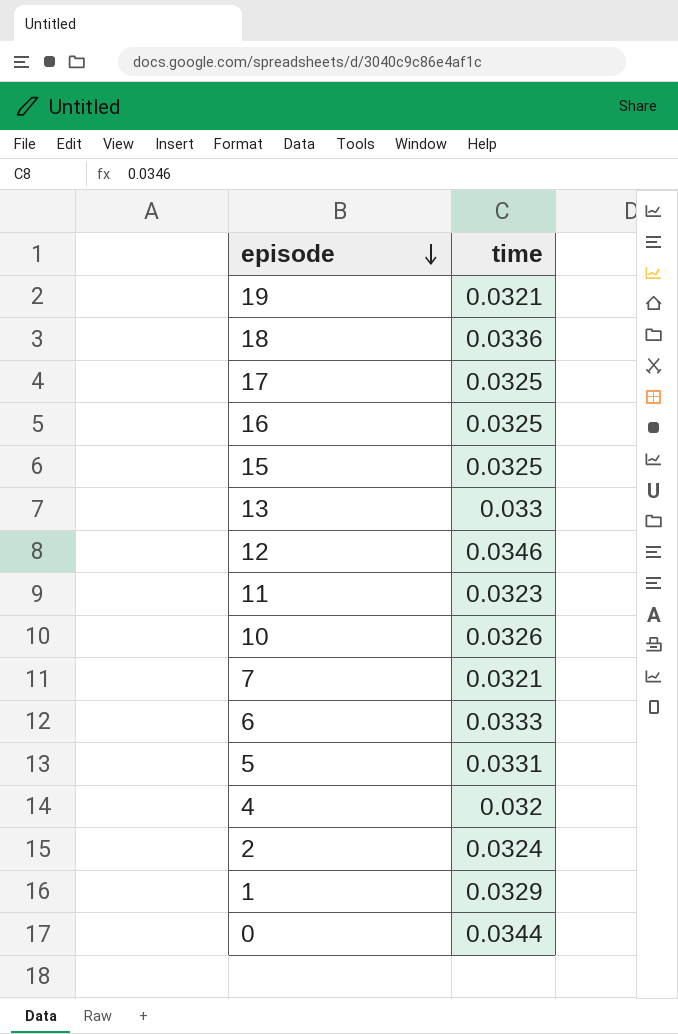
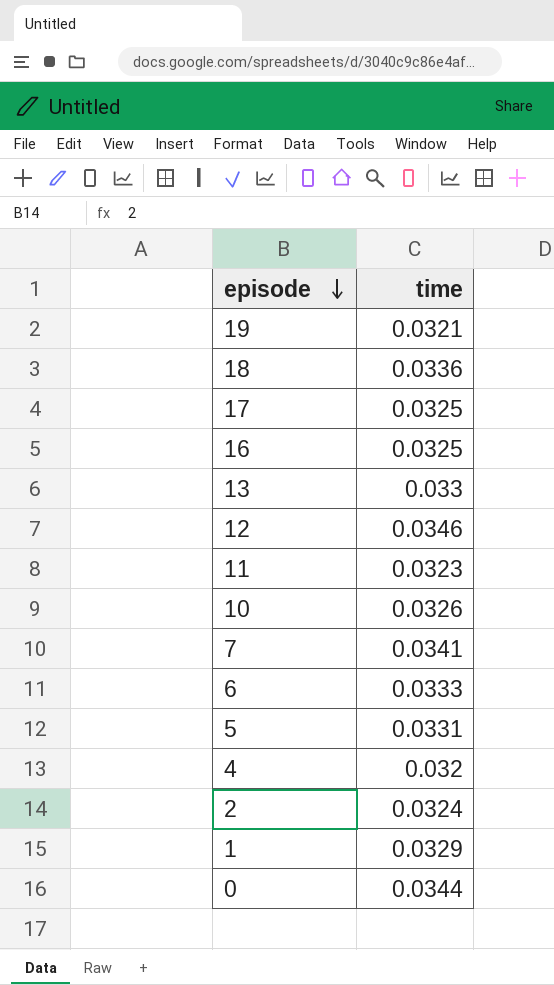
row 15: 0.0325 -> none
7 | time: 0.0321 -> 0.0341

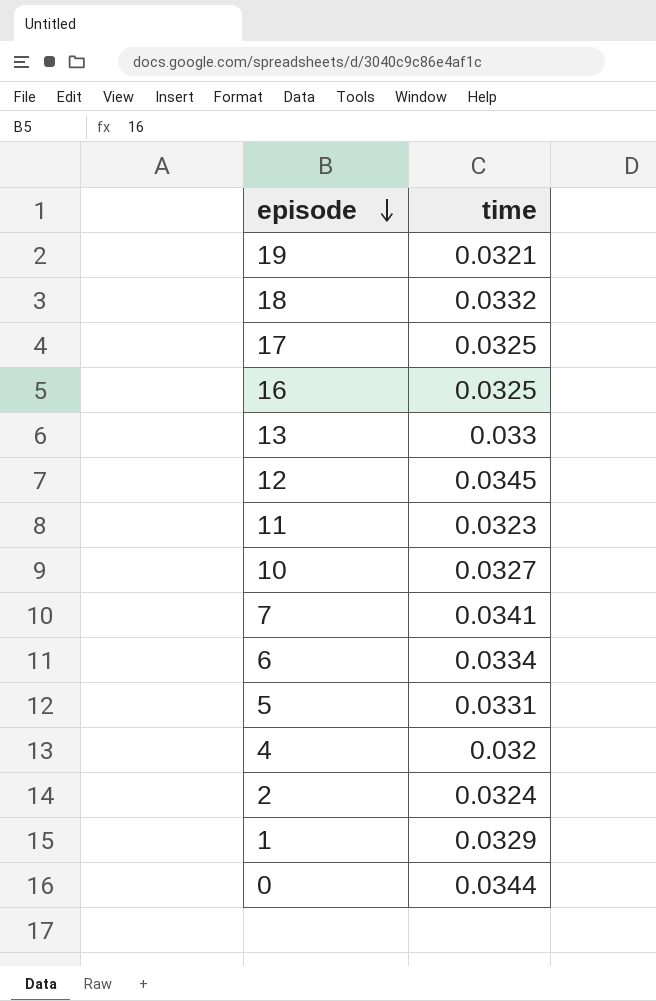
18 | time: 0.0336 -> 0.0332
12 | time: 0.0346 -> 0.0345
10 | time: 0.0326 -> 0.0327
6 | time: 0.0333 -> 0.0334

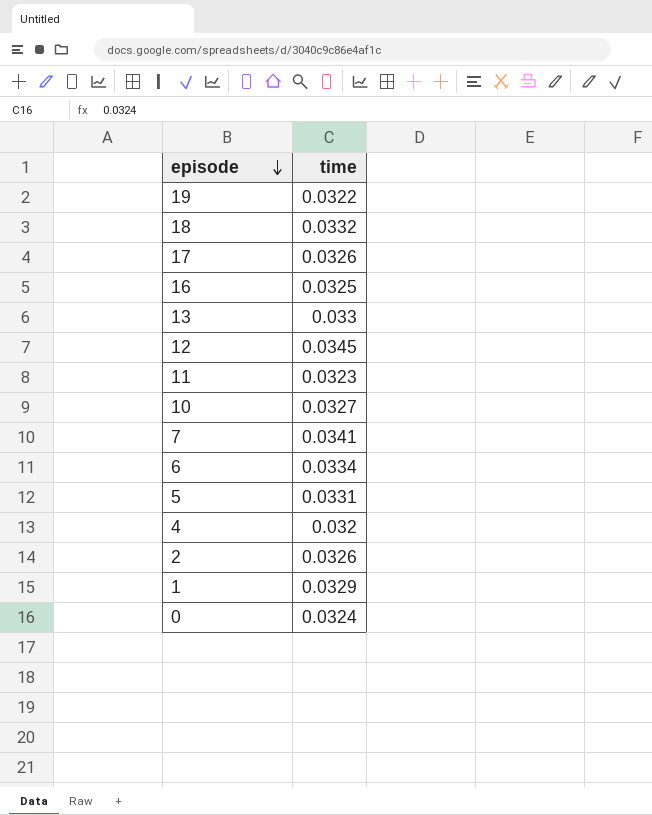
19 | time: 0.0321 -> 0.0322
17 | time: 0.0325 -> 0.0326
2 | time: 0.0324 -> 0.0326
0 | time: 0.0344 -> 0.0324

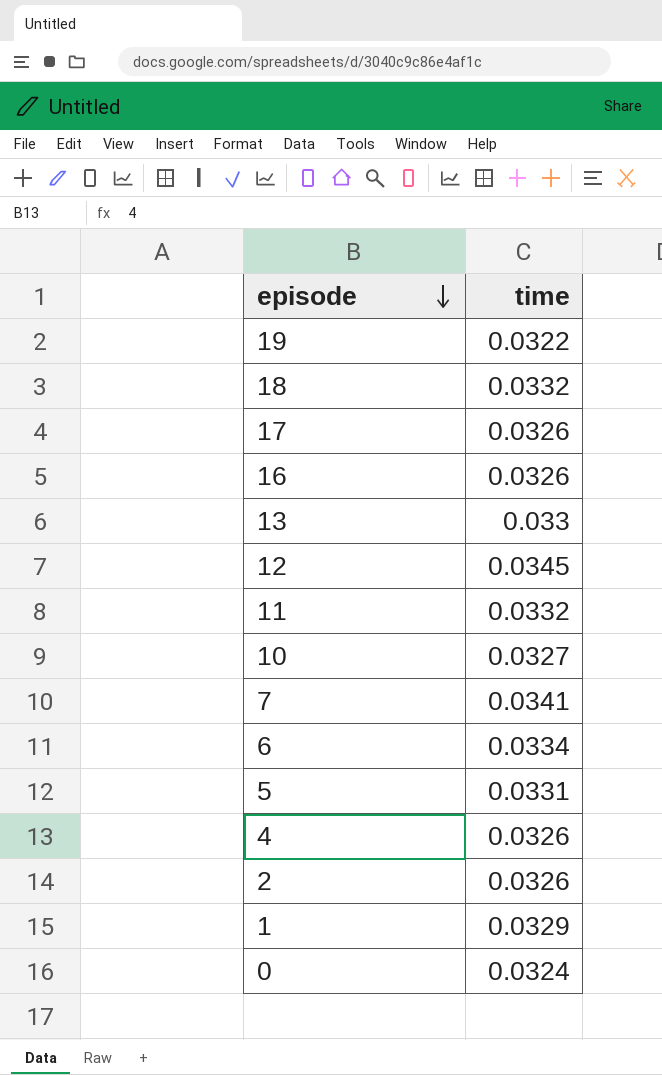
16 | time: 0.0325 -> 0.0326
11 | time: 0.0323 -> 0.0332
4 | time: 0.032 -> 0.0326

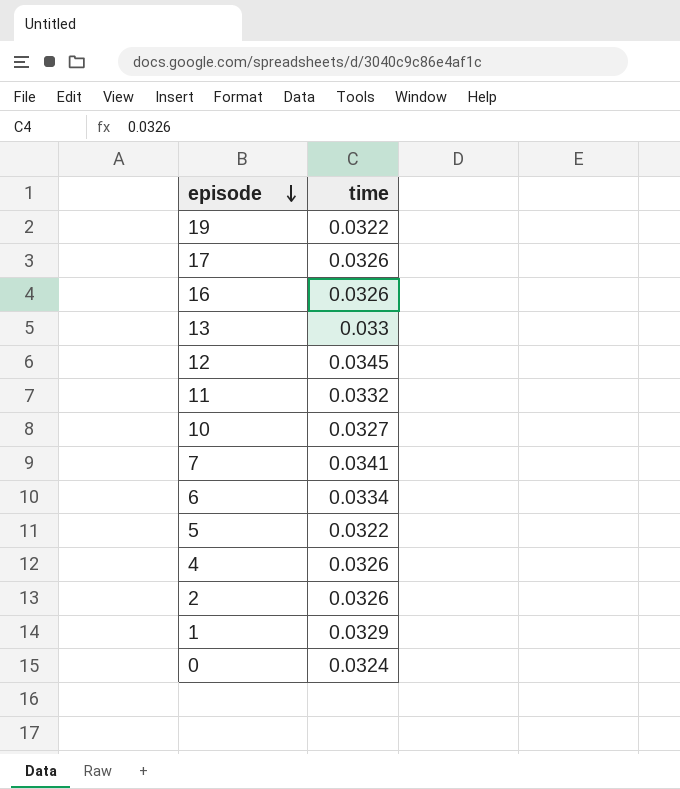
row 18: 0.0332 -> none
5 | time: 0.0331 -> 0.0322

